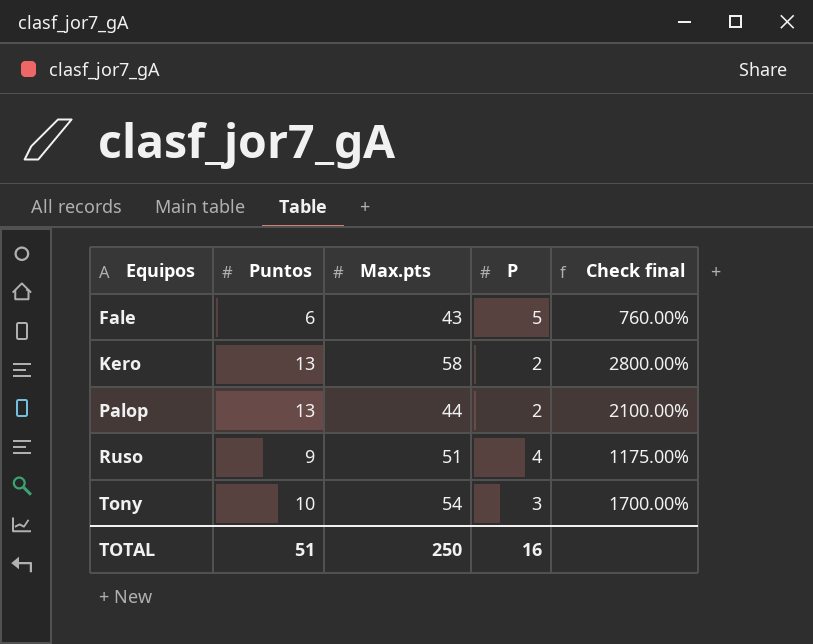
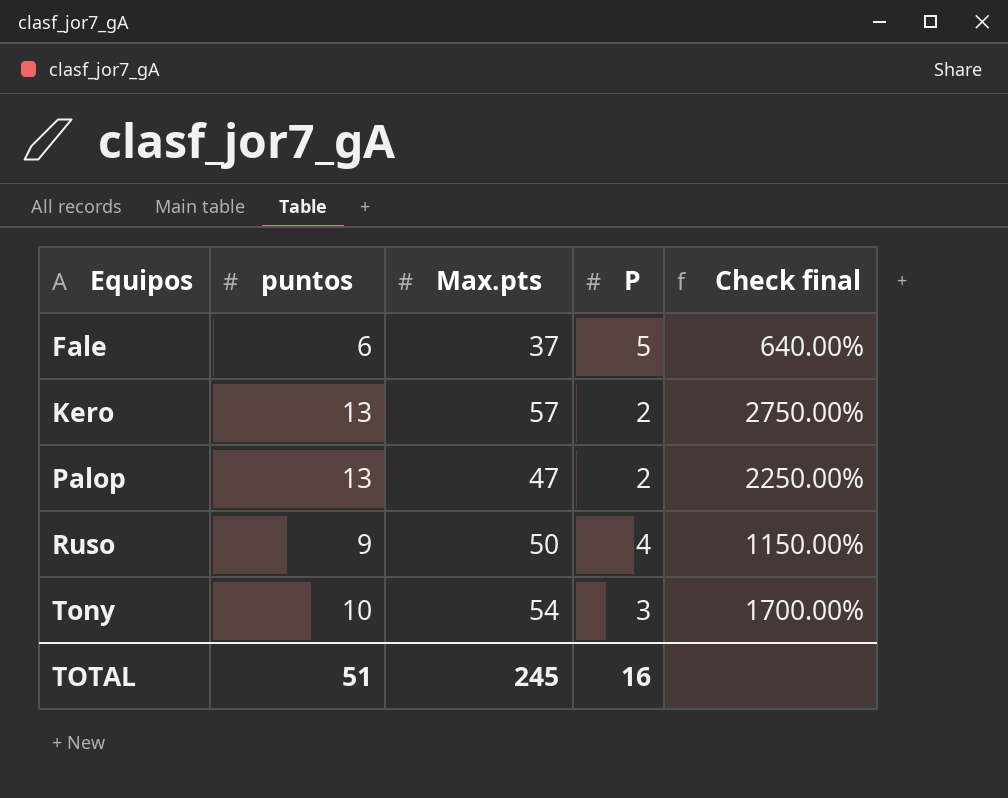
column name: Puntos -> puntos
Fale | Max.pts: 43 -> 37
Fale | Check final: 760.00% -> 640.00%
Kero | Max.pts: 58 -> 57
Kero | Check final: 2800.00% -> 2750.00%
Palop | Max.pts: 44 -> 47
Palop | Check final: 2100.00% -> 2250.00%
Ruso | Max.pts: 51 -> 50
Ruso | Check final: 1175.00% -> 1150.00%
TOTAL | Max.pts: 250 -> 245

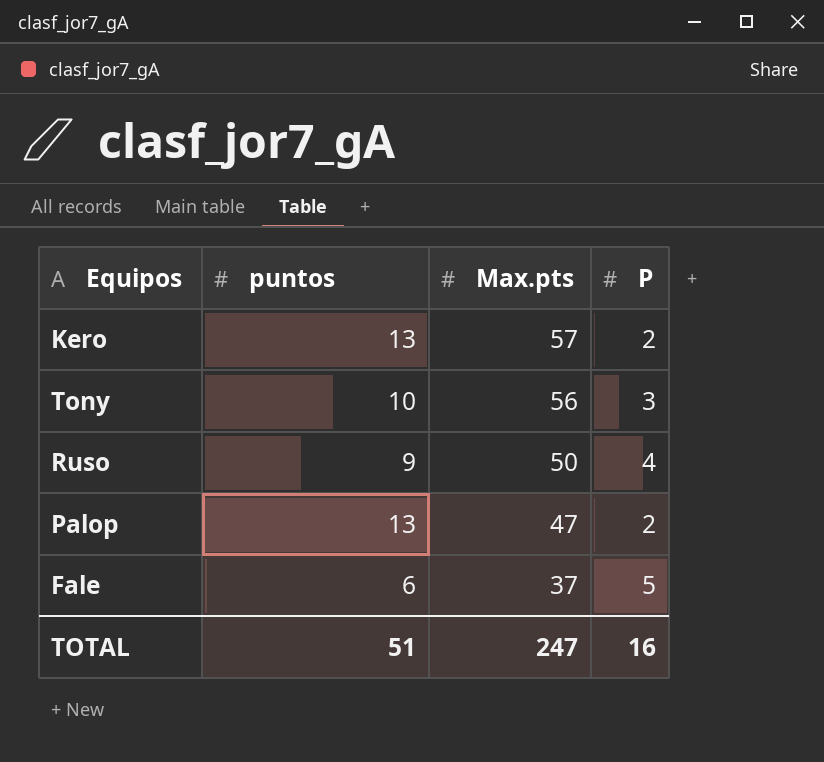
row order: Equipos ascending -> Max.pts descending
column Check final | formula: ([Max.pts] - [P]) / [P] -> none
Tony | Max.pts: 54 -> 56
TOTAL | Max.pts: 245 -> 247

